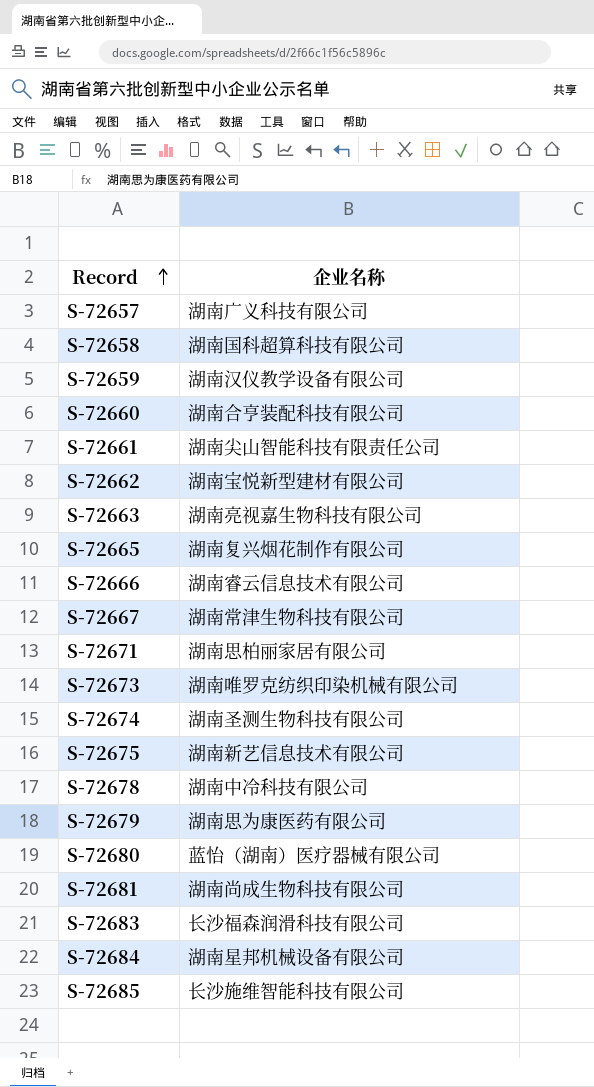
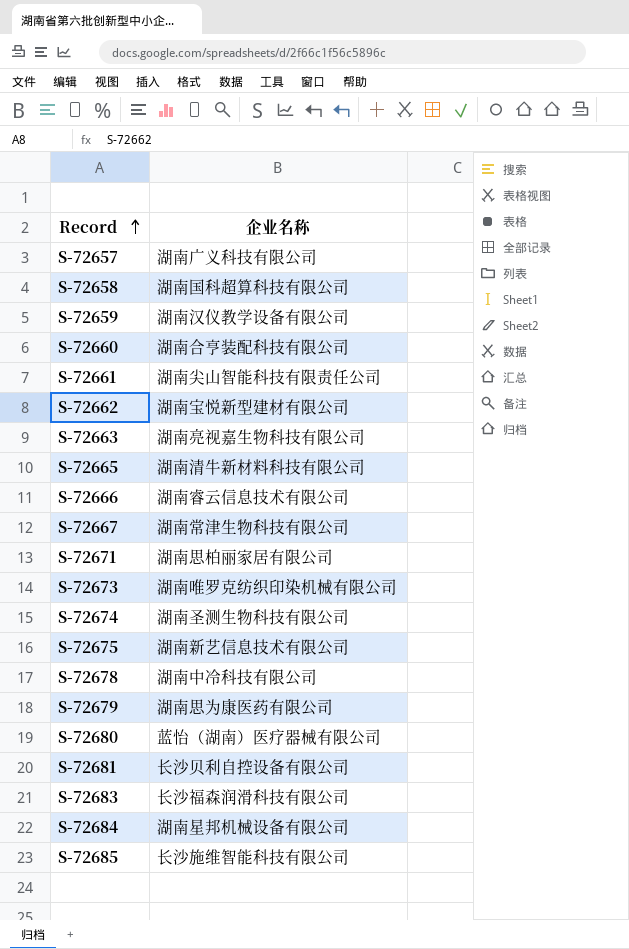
S-72665 | 企业名称: 湖南复兴烟花制作有限公司 -> 湖南清牛新材料科技有限公司
S-72681 | 企业名称: 湖南尚成生物科技有限公司 -> 长沙贝利自控设备有限公司

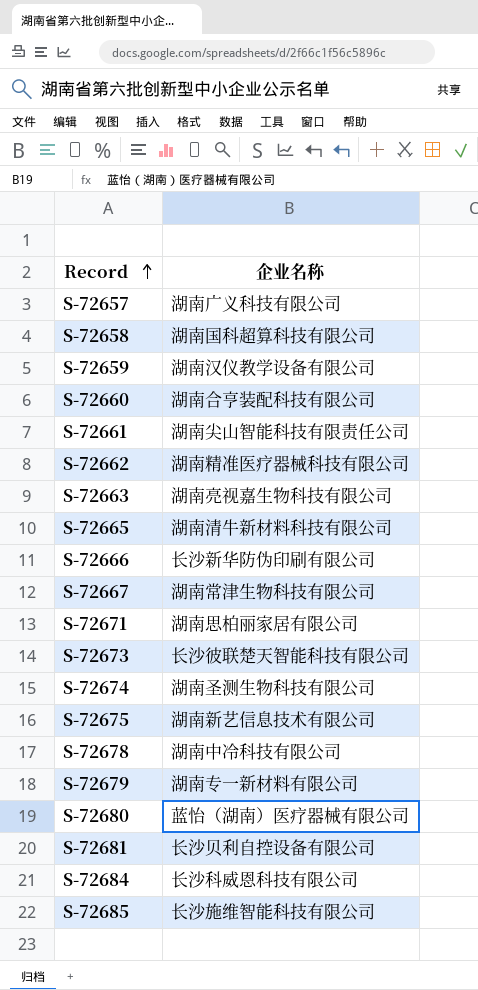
row S-72683: 长沙福森润滑科技有限公司 -> none
S-72662 | 企业名称: 湖南宝悦新型建材有限公司 -> 湖南精准医疗器械科技有限公司
S-72666 | 企业名称: 湖南睿云信息技术有限公司 -> 长沙新华防伪印刷有限公司
S-72673 | 企业名称: 湖南唯罗克纺织印染机械有限公司 -> 长沙彼联楚天智能科技有限公司
S-72679 | 企业名称: 湖南思为康医药有限公司 -> 湖南专一新材料有限公司
S-72684 | 企业名称: 湖南星邦机械设备有限公司 -> 长沙科威恩科技有限公司

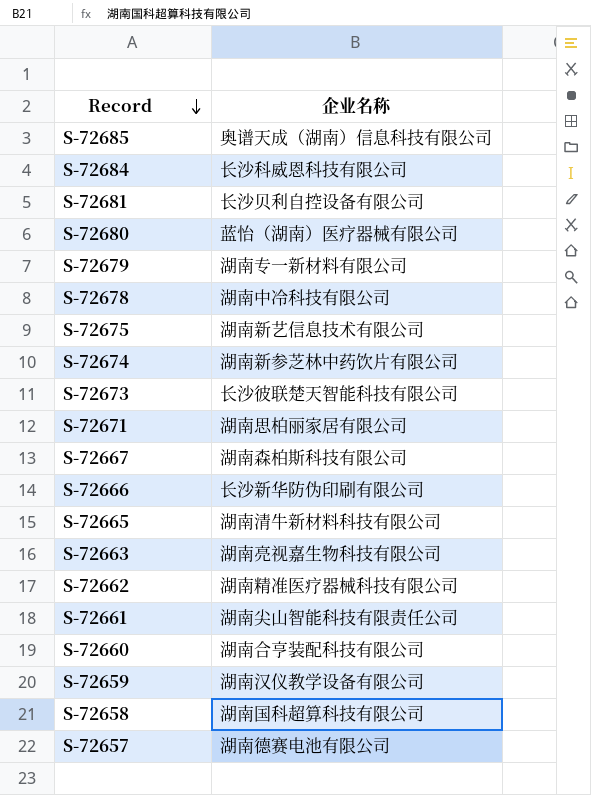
row order: Record ascending -> Record descending
S-72685 | 企业名称: 长沙施维智能科技有限公司 -> 奥谱天成（湖南）信息科技有限公司
S-72674 | 企业名称: 湖南圣测生物科技有限公司 -> 湖南新参芝林中药饮片有限公司
S-72667 | 企业名称: 湖南常津生物科技有限公司 -> 湖南森柏斯科技有限公司
S-72657 | 企业名称: 湖南广义科技有限公司 -> 湖南德赛电池有限公司

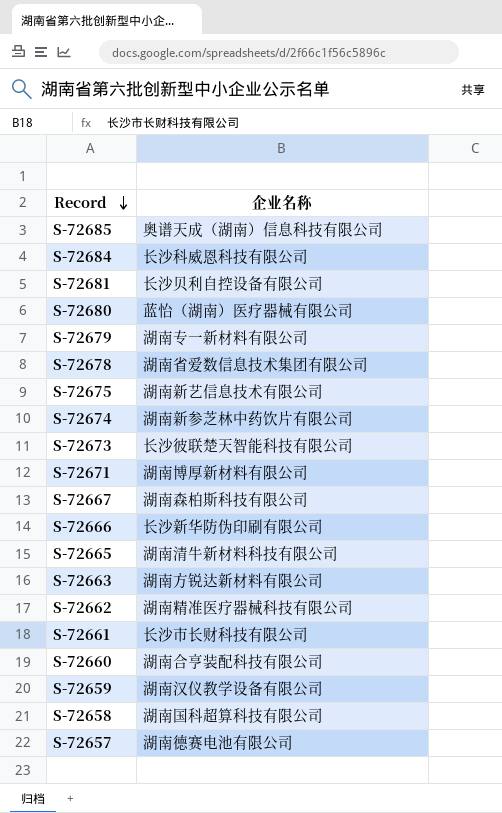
S-72678 | 企业名称: 湖南中冷科技有限公司 -> 湖南省爱数信息技术集团有限公司
S-72671 | 企业名称: 湖南思柏丽家居有限公司 -> 湖南博厚新材料有限公司
S-72663 | 企业名称: 湖南亮视嘉生物科技有限公司 -> 湖南方锐达新材料有限公司
S-72661 | 企业名称: 湖南尖山智能科技有限责任公司 -> 长沙市长财科技有限公司

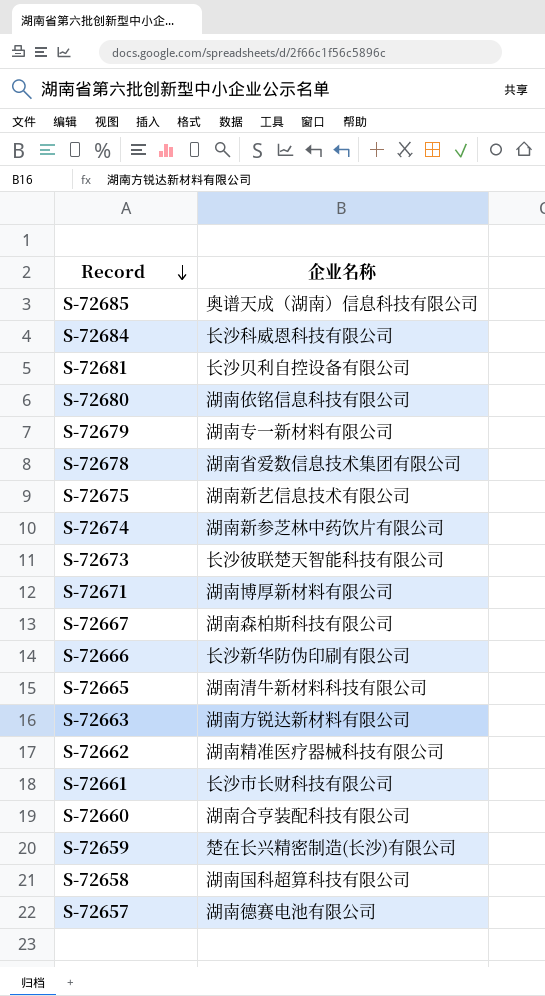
S-72680 | 企业名称: 蓝怡（湖南）医疗器械有限公司 -> 湖南依铭信息科技有限公司
S-72659 | 企业名称: 湖南汉仪教学设备有限公司 -> 楚在长兴精密制造(长沙)有限公司

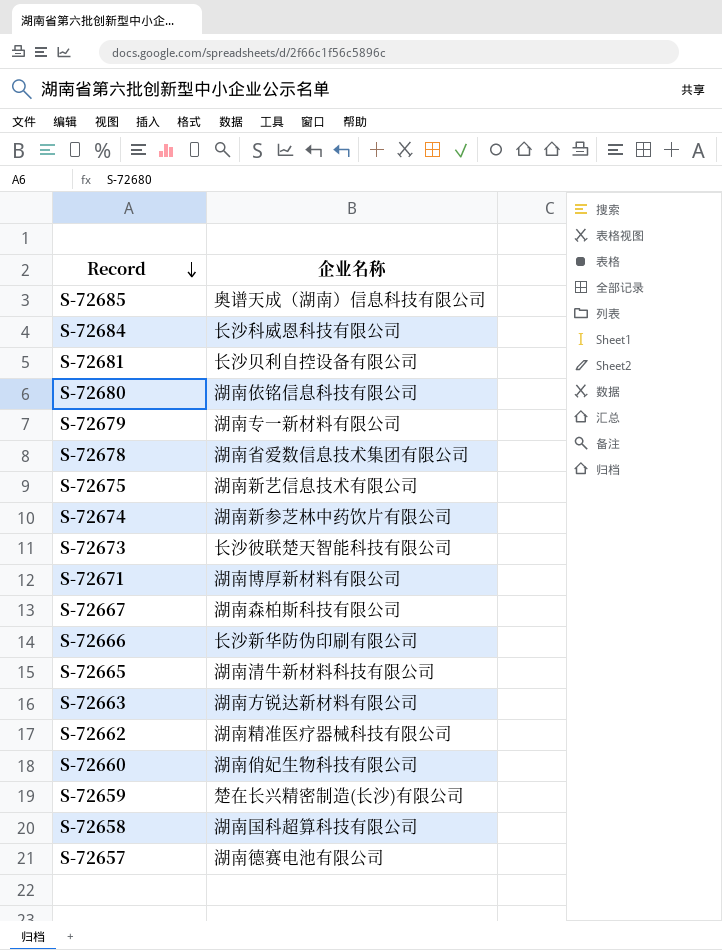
row S-72661: 长沙市长财科技有限公司 -> none
S-72660 | 企业名称: 湖南合亨装配科技有限公司 -> 湖南俏妃生物科技有限公司

